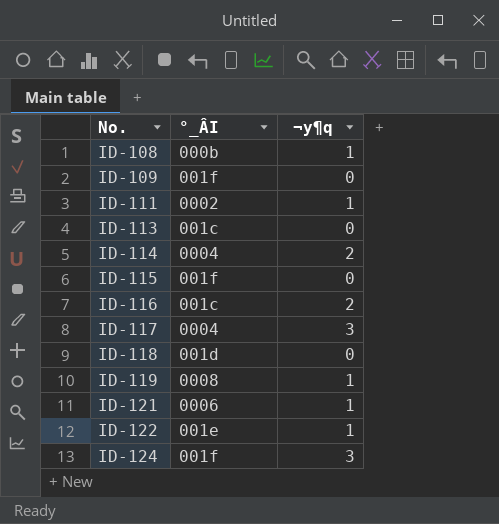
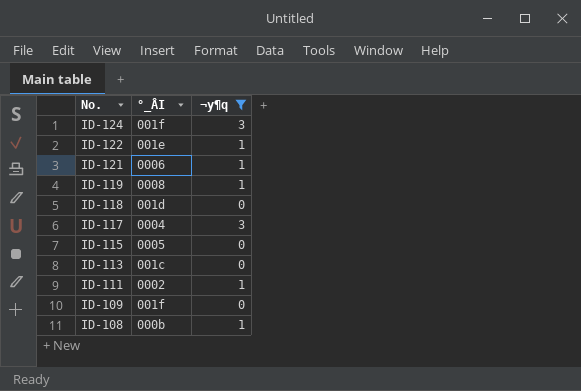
filter: none -> ¬y¶q != 2
row order: No. ascending -> No. descending
ID-115 | °_ÂI: 001f -> 0005

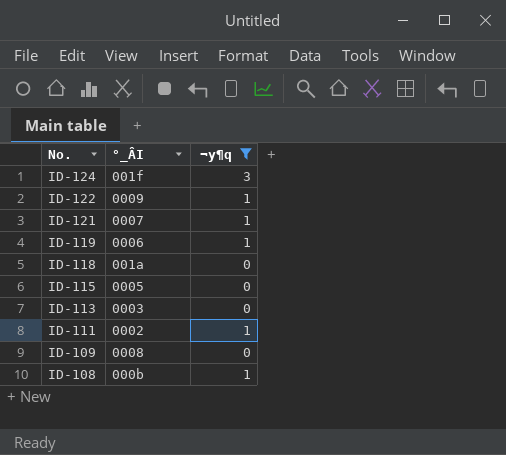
row ID-117: 0004 | 3 -> none
ID-122 | °_ÂI: 001e -> 0009
ID-121 | °_ÂI: 0006 -> 0007
ID-119 | °_ÂI: 0008 -> 0006
ID-118 | °_ÂI: 001d -> 001a
ID-113 | °_ÂI: 001c -> 0003
ID-109 | °_ÂI: 001f -> 0008

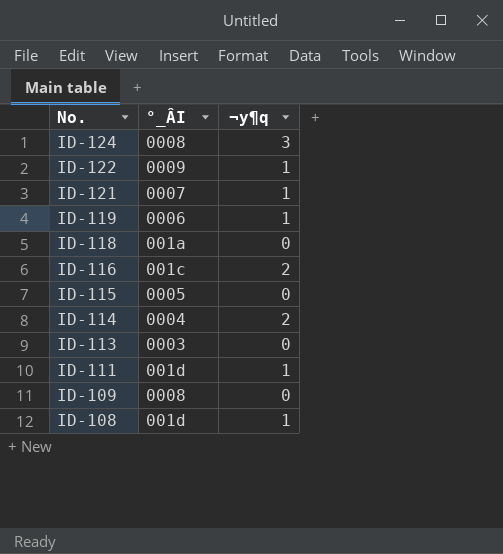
filter: ¬y¶q != 2 -> none
ID-124 | °_ÂI: 001f -> 0008
ID-111 | °_ÂI: 0002 -> 001d
ID-108 | °_ÂI: 000b -> 001d

